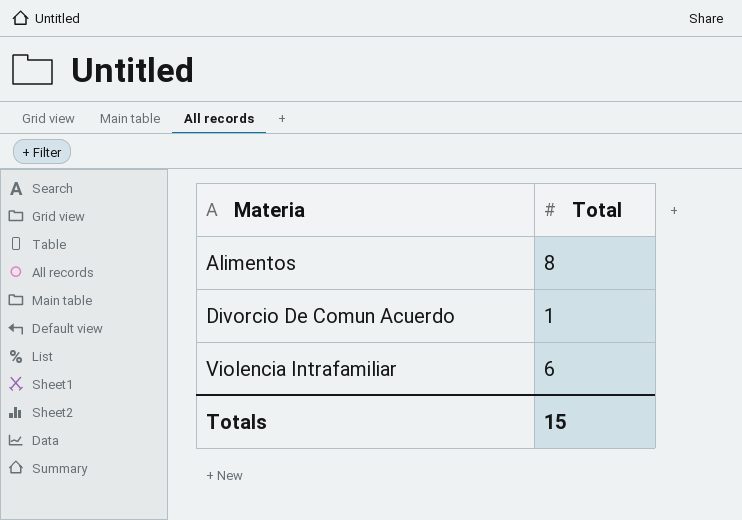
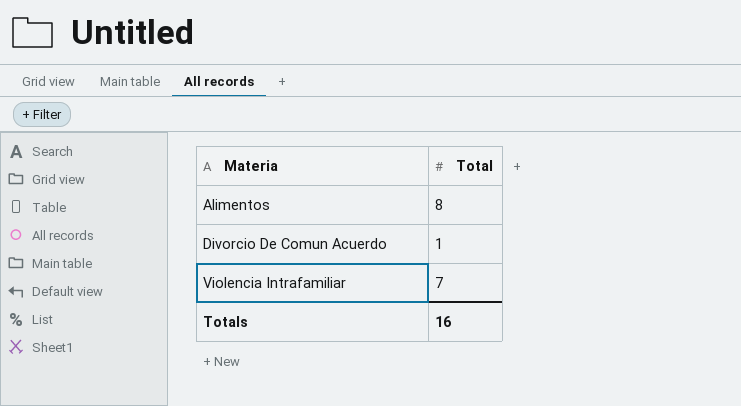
Violencia Intrafamiliar | Total: 6 -> 7
Totals | Total: 15 -> 16

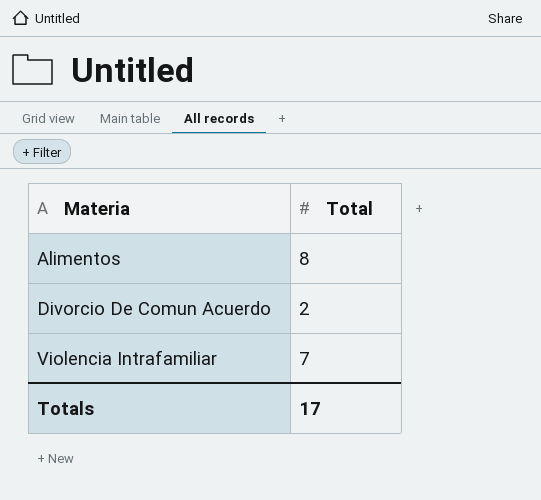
Divorcio De Comun Acuerdo | Total: 1 -> 2
Totals | Total: 16 -> 17

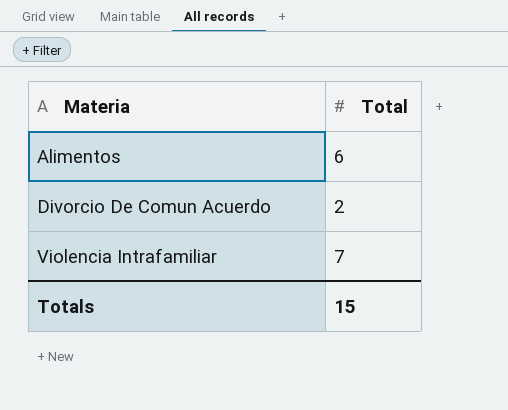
Alimentos | Total: 8 -> 6
Totals | Total: 17 -> 15

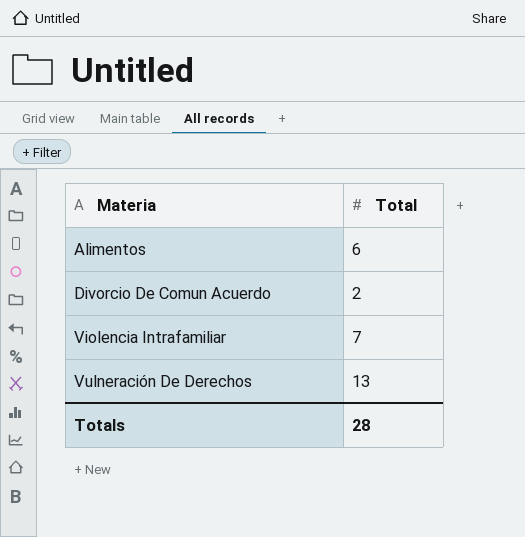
row Vulneración De Derechos: none -> 13
Totals | Total: 15 -> 28

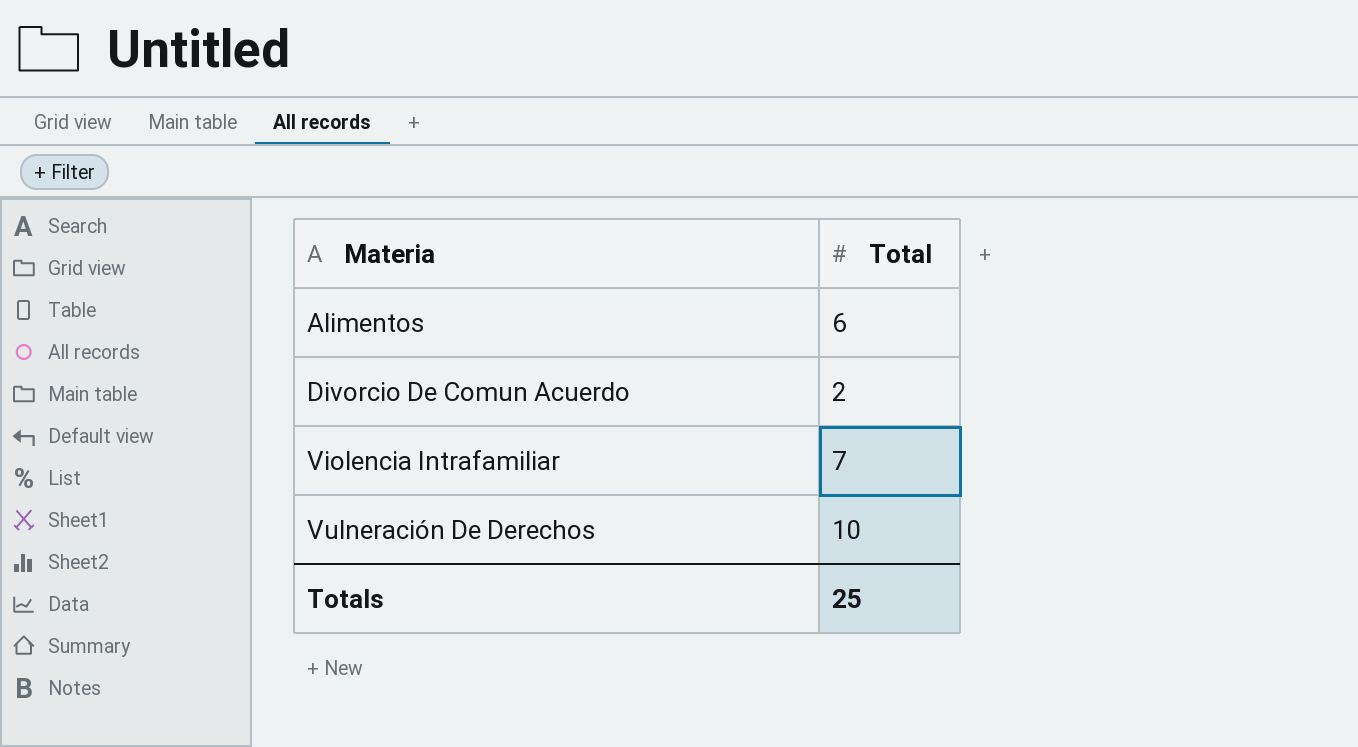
Vulneración De Derechos | Total: 13 -> 10
Totals | Total: 28 -> 25

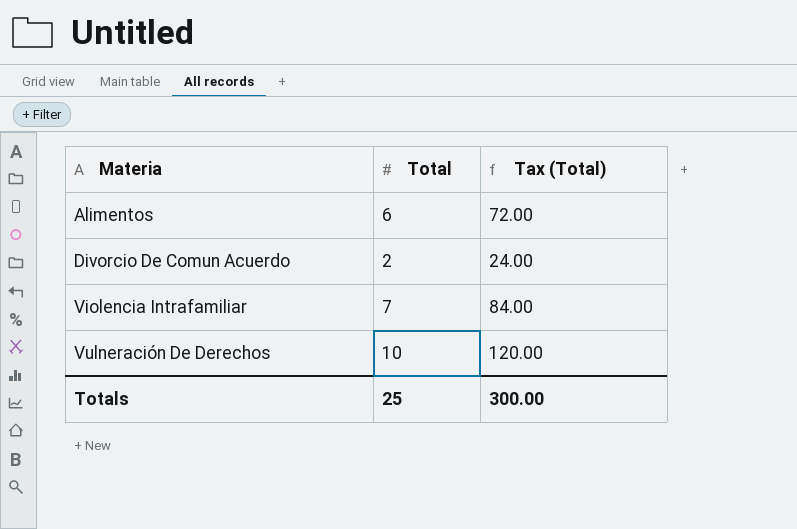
column Tax (Total) | formula: none -> [Total] * 12

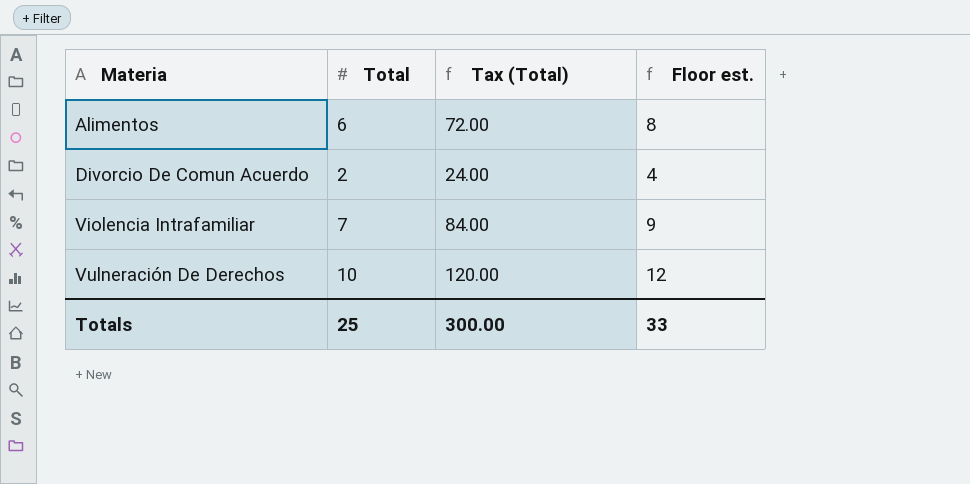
column Floor est. | formula: none -> [Total] + 2

